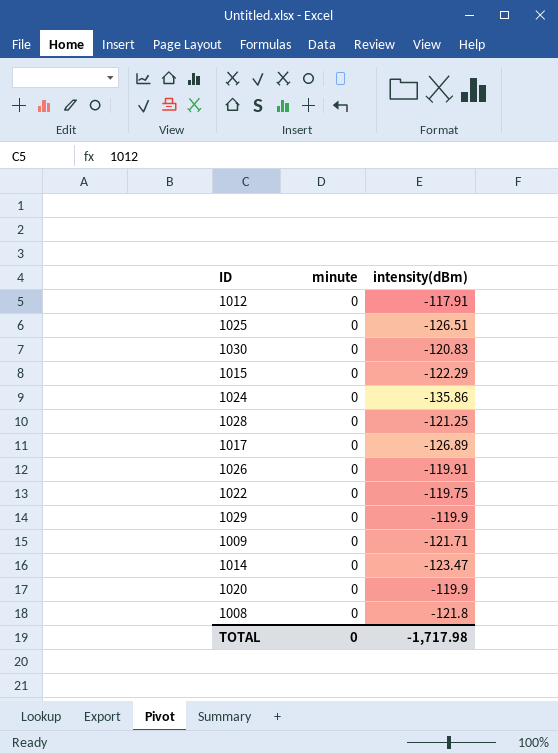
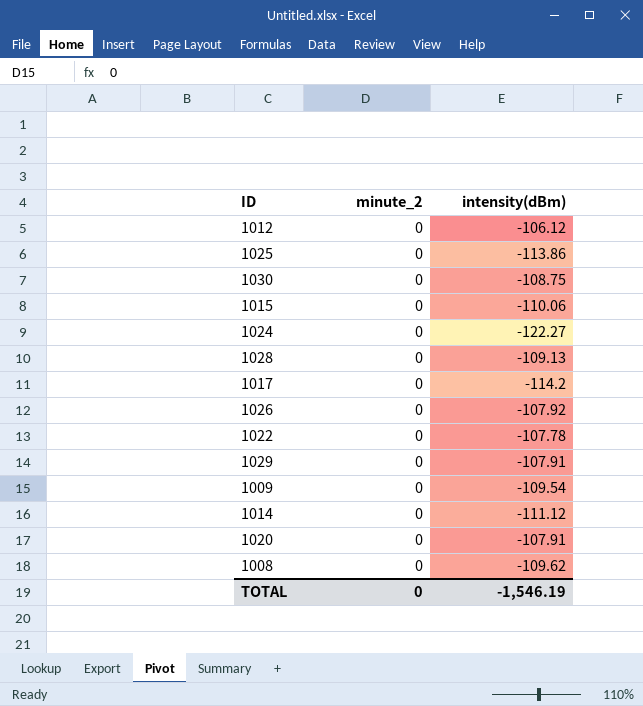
column name: minute -> minute_2
1012 | intensity(dBm): -117.91 -> -106.12
1025 | intensity(dBm): -126.51 -> -113.86
1030 | intensity(dBm): -120.83 -> -108.75
1015 | intensity(dBm): -122.29 -> -110.06
1024 | intensity(dBm): -135.86 -> -122.27
1028 | intensity(dBm): -121.25 -> -109.13
1017 | intensity(dBm): -126.89 -> -114.2
1026 | intensity(dBm): -119.91 -> -107.92
1022 | intensity(dBm): -119.75 -> -107.78
1029 | intensity(dBm): -119.9 -> -107.91
1009 | intensity(dBm): -121.71 -> -109.54
1014 | intensity(dBm): -123.47 -> -111.12
1020 | intensity(dBm): -119.9 -> -107.91
1008 | intensity(dBm): -121.8 -> -109.62
TOTAL | intensity(dBm): -1,717.98 -> -1,546.19

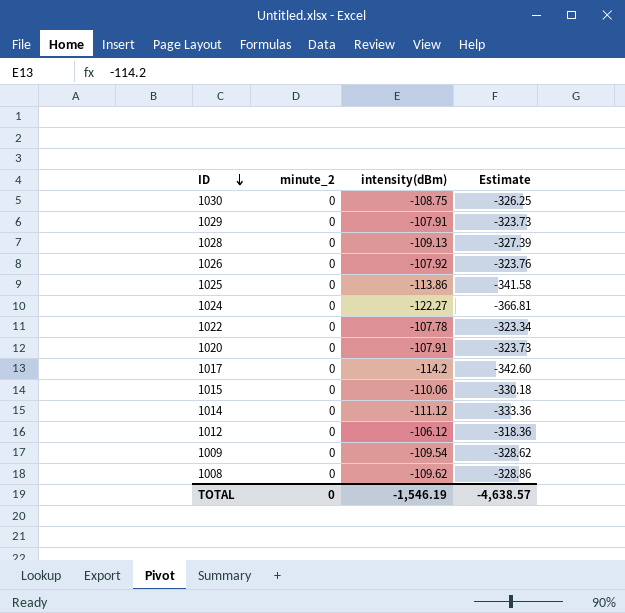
row order: none -> ID descending
column Estimate | formula: none -> [intensity(dBm)] * 3

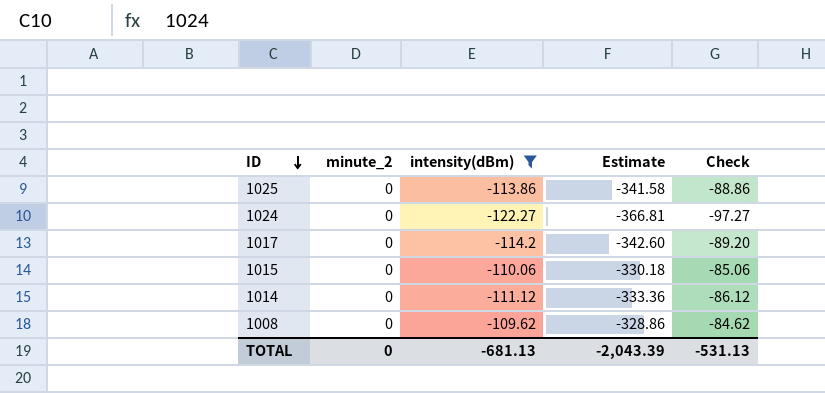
filter: none -> intensity(dBm) <= -109.62
column Check | formula: none -> [intensity(dBm)] + 25
TOTAL | intensity(dBm): -1,546.19 -> -681.13
TOTAL | Estimate: -4,638.57 -> -2,043.39

